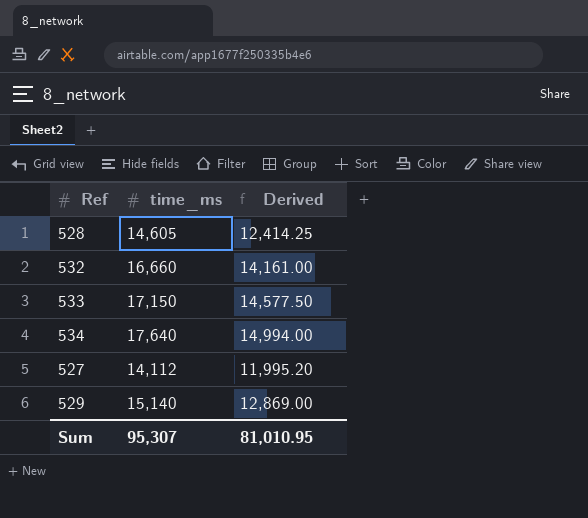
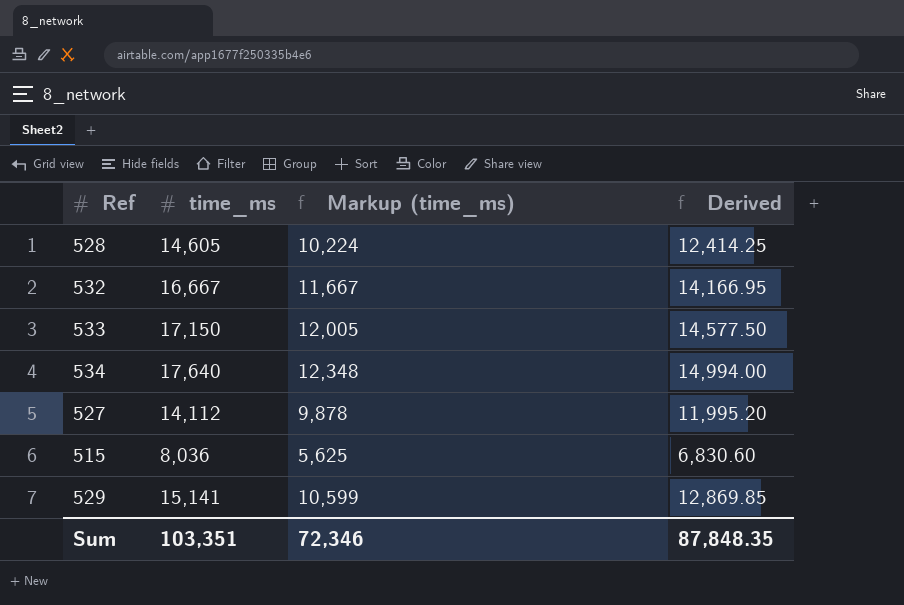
column Markup (time_ms) | formula: none -> [time_ms] * 0.7
532 | time_ms: 16,660 -> 16,667
532 | Derived: 14,161.00 -> 14,166.95
row 515: none -> 8,036 | 5,625 | 6,830.60
529 | time_ms: 15,140 -> 15,141
529 | Derived: 12,869.00 -> 12,869.85
Sum | time_ms: 95,307 -> 103,351
Sum | Derived: 81,010.95 -> 87,848.35

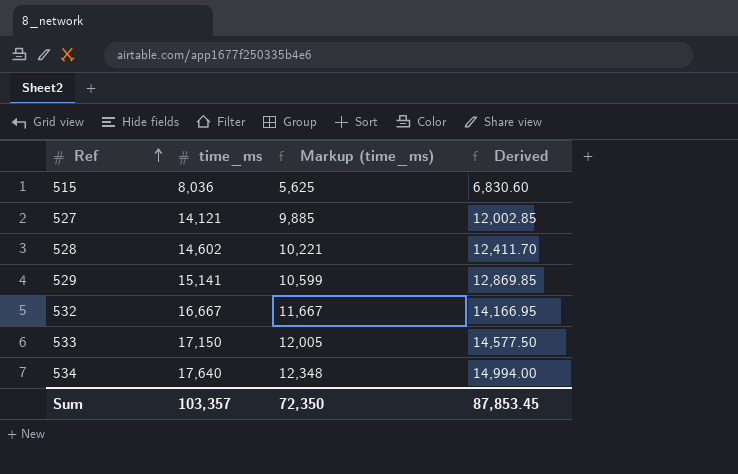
row order: none -> Ref ascending
527 | time_ms: 14,112 -> 14,121
527 | Markup (time_ms): 9,878 -> 9,885
527 | Derived: 11,995.20 -> 12,002.85
528 | time_ms: 14,605 -> 14,602
528 | Markup (time_ms): 10,224 -> 10,221
528 | Derived: 12,414.25 -> 12,411.70
Sum | time_ms: 103,351 -> 103,357
Sum | Markup (time_ms): 72,346 -> 72,350
Sum | Derived: 87,848.35 -> 87,853.45

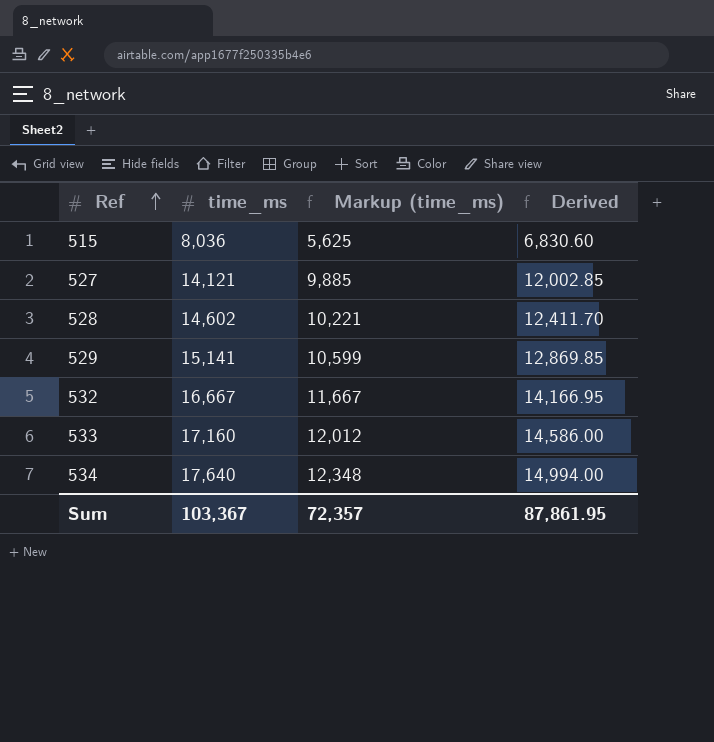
533 | time_ms: 17,150 -> 17,160
533 | Markup (time_ms): 12,005 -> 12,012
533 | Derived: 14,577.50 -> 14,586.00
Sum | time_ms: 103,357 -> 103,367
Sum | Markup (time_ms): 72,350 -> 72,357
Sum | Derived: 87,853.45 -> 87,861.95

